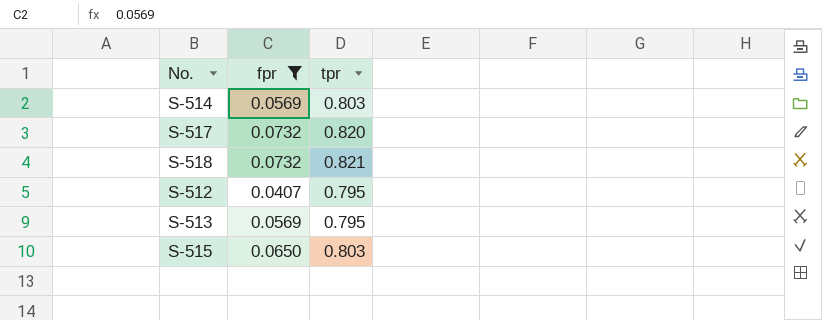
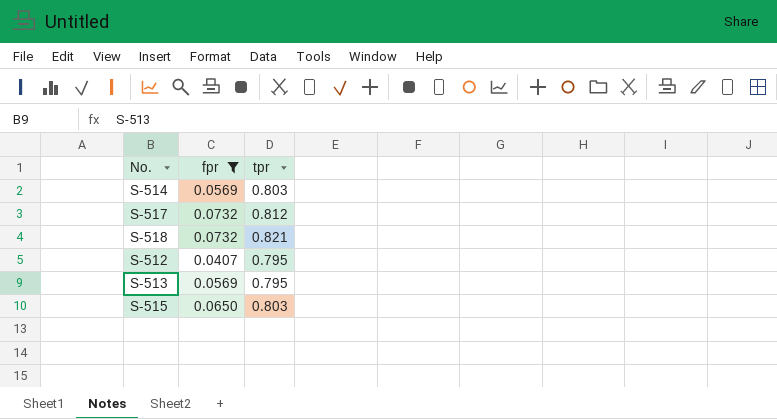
S-517 | tpr: 0.820 -> 0.812

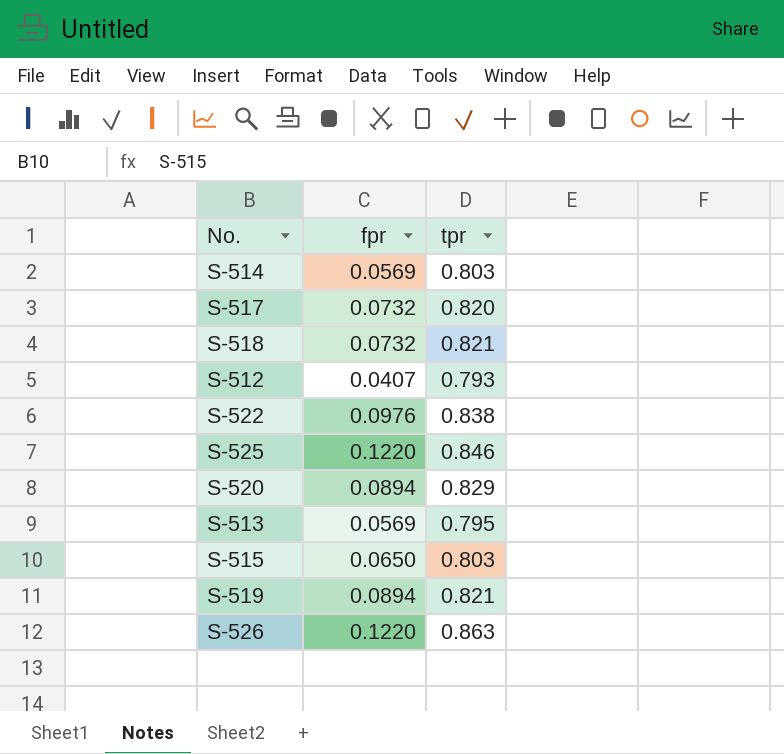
filter: fpr <= 0.0732 -> none
S-517 | tpr: 0.812 -> 0.820
S-512 | tpr: 0.795 -> 0.793

